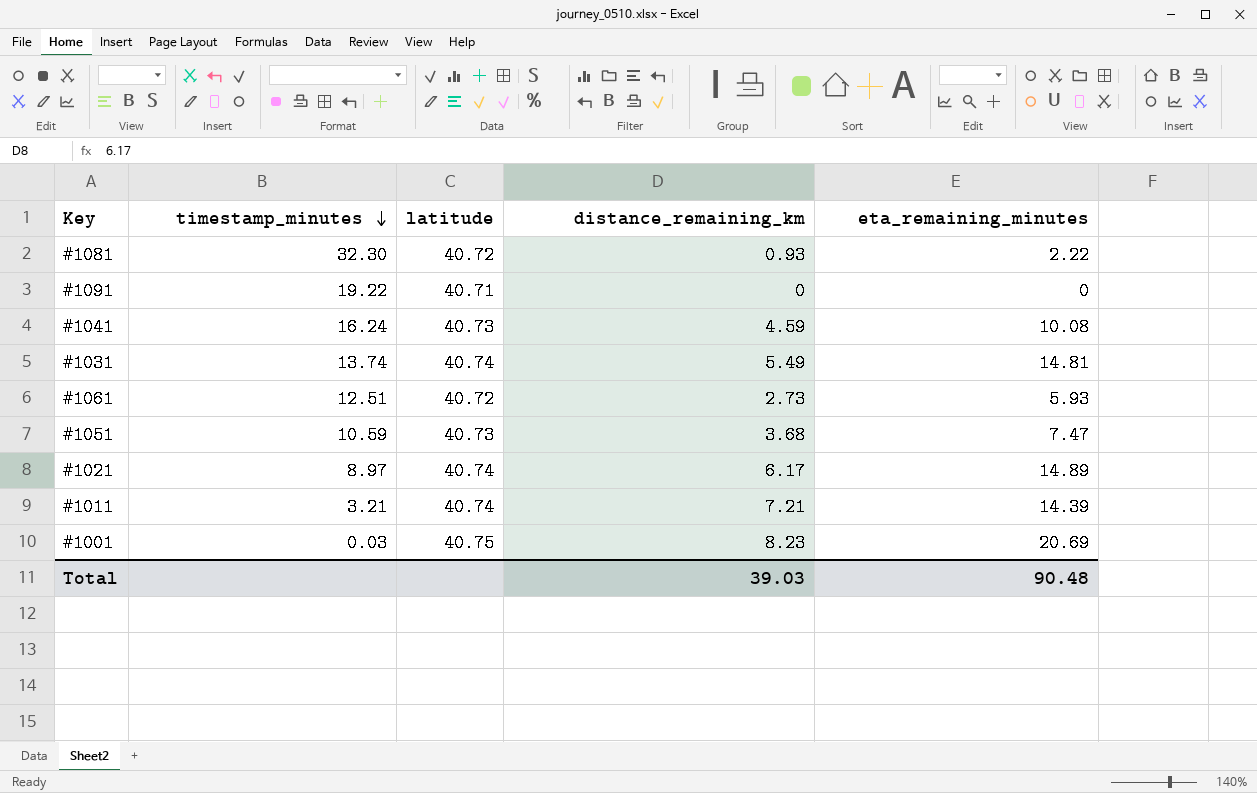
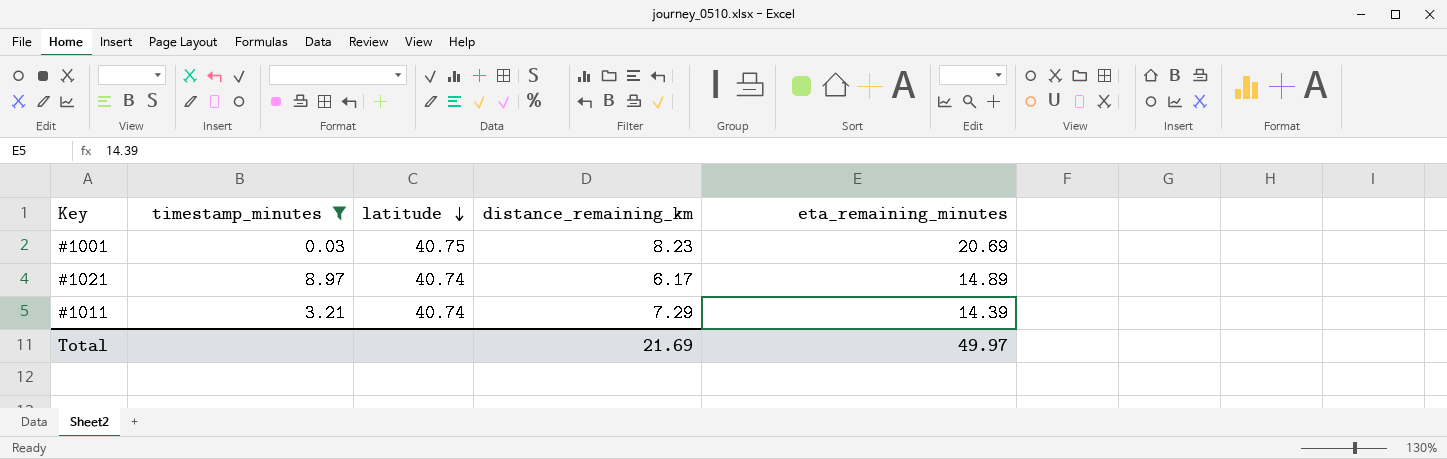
filter: none -> timestamp_minutes <= 8.97
row order: timestamp_minutes descending -> latitude descending
#1011 | distance_remaining_km: 7.21 -> 7.29
Total | distance_remaining_km: 39.03 -> 21.69
Total | eta_remaining_minutes: 90.48 -> 49.97

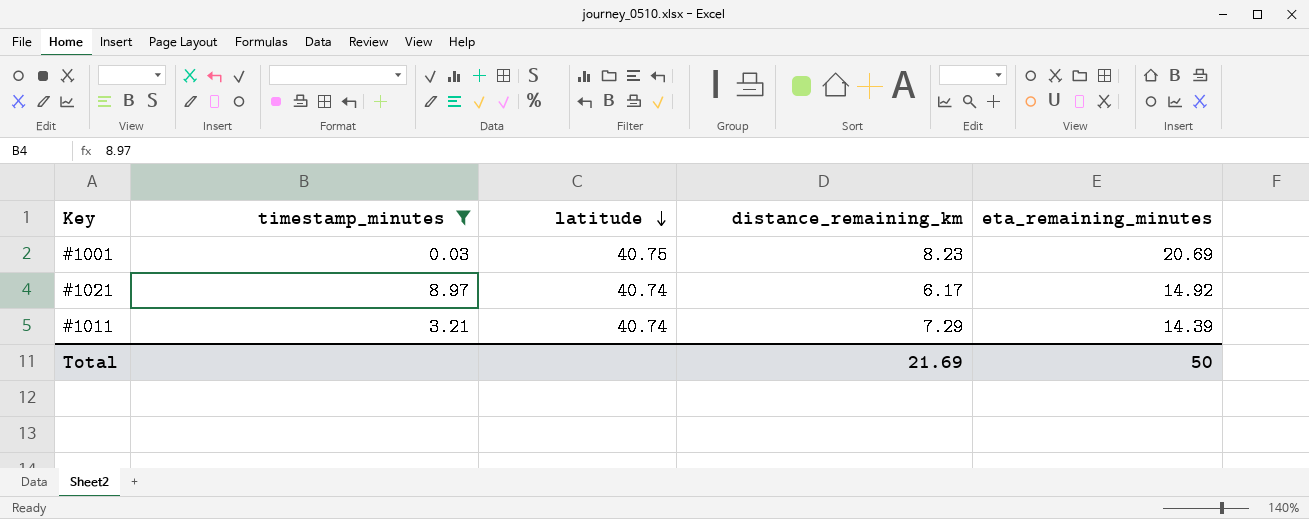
#1021 | eta_remaining_minutes: 14.89 -> 14.92
Total | eta_remaining_minutes: 49.97 -> 50

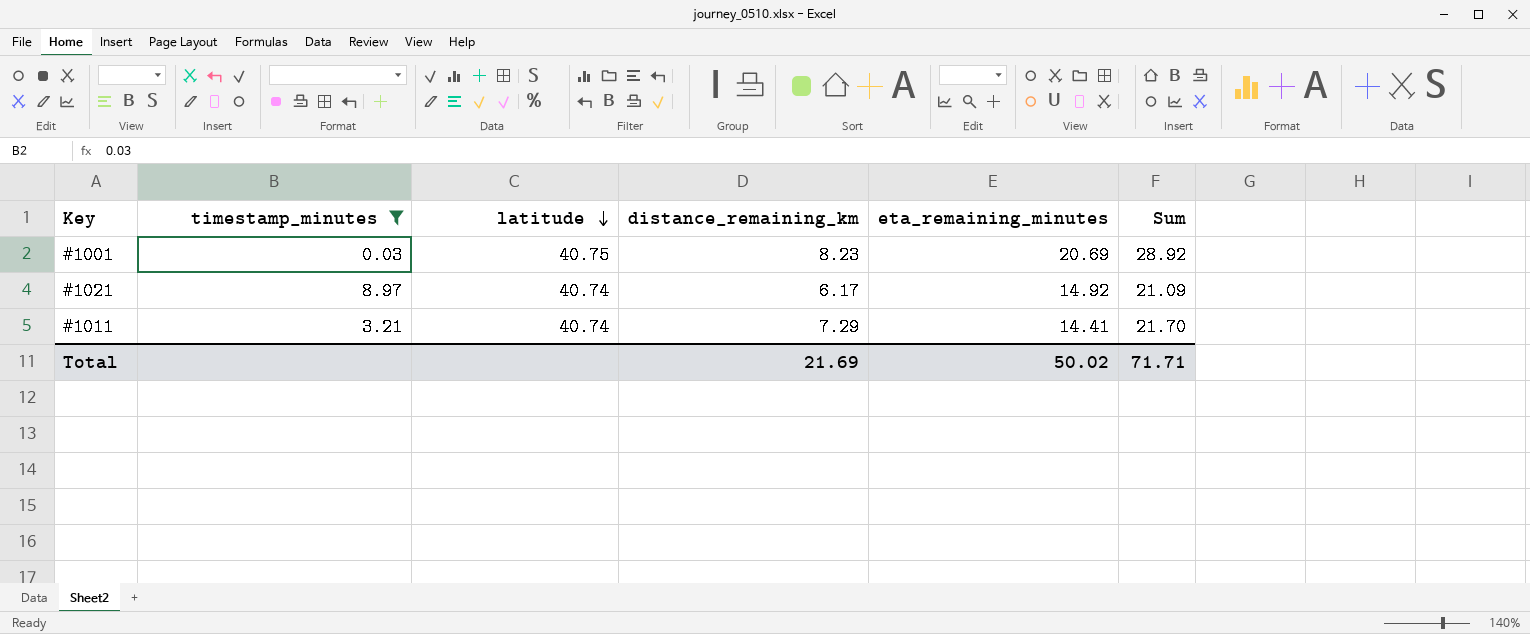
column Sum | formula: none -> [distance_remaining_km] + [eta_remaining_minutes]
#1011 | eta_remaining_minutes: 14.39 -> 14.41
Total | eta_remaining_minutes: 50 -> 50.02

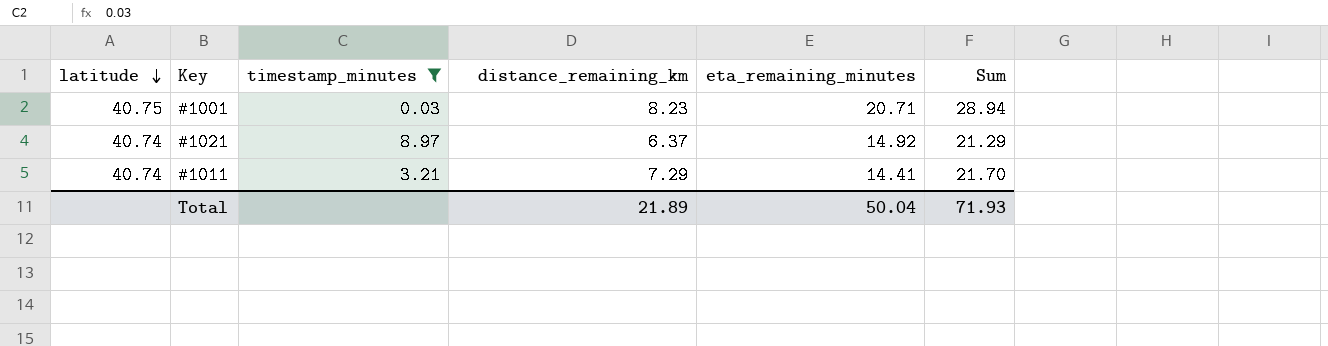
column latitude | position: 3 -> 1
#1001 | eta_remaining_minutes: 20.69 -> 20.71
#1001 | Sum: 28.92 -> 28.94
#1021 | distance_remaining_km: 6.17 -> 6.37
#1021 | Sum: 21.09 -> 21.29
Total | distance_remaining_km: 21.69 -> 21.89
Total | eta_remaining_minutes: 50.02 -> 50.04
Total | Sum: 71.71 -> 71.93

